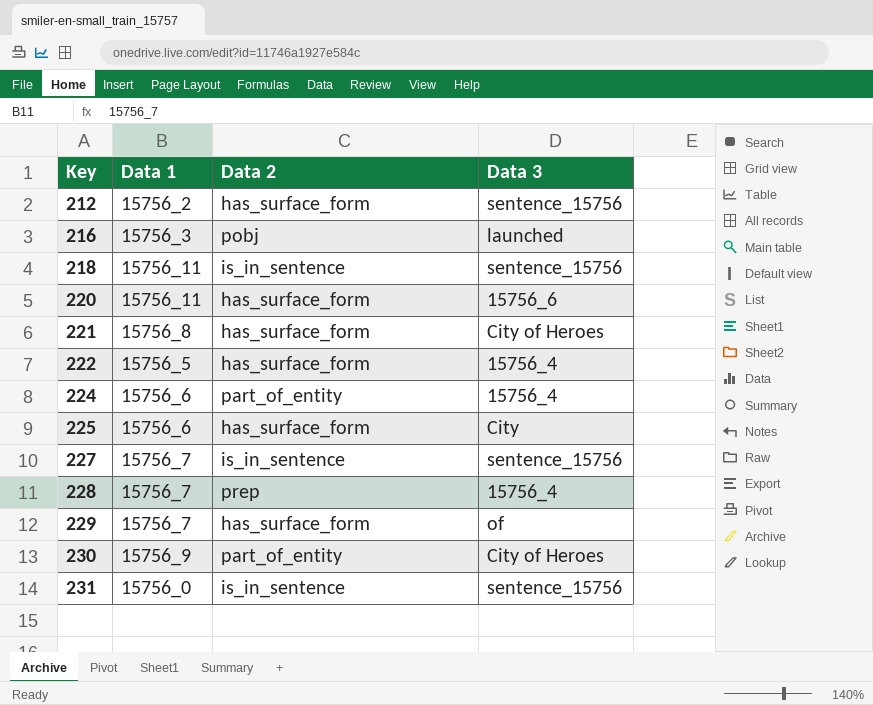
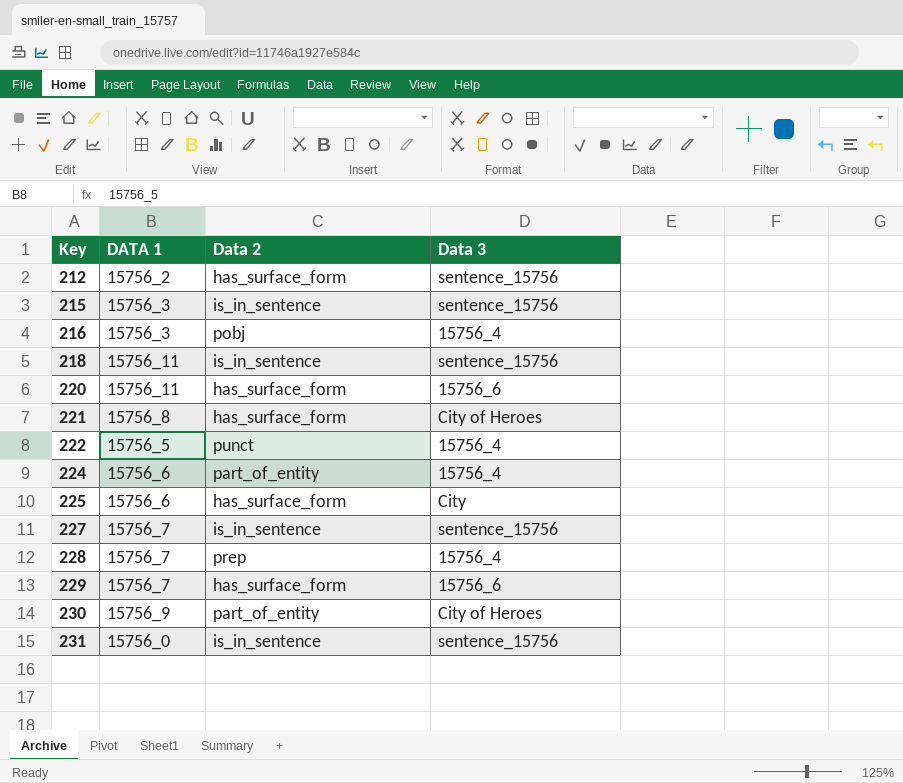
column name: Data 1 -> DATA 1
row 215: none -> 15756_3 | is_in_sentence | sentence_15756
216 | Data 3: launched -> 15756_4
222 | Data 2: has_surface_form -> punct
229 | Data 3: of -> 15756_6

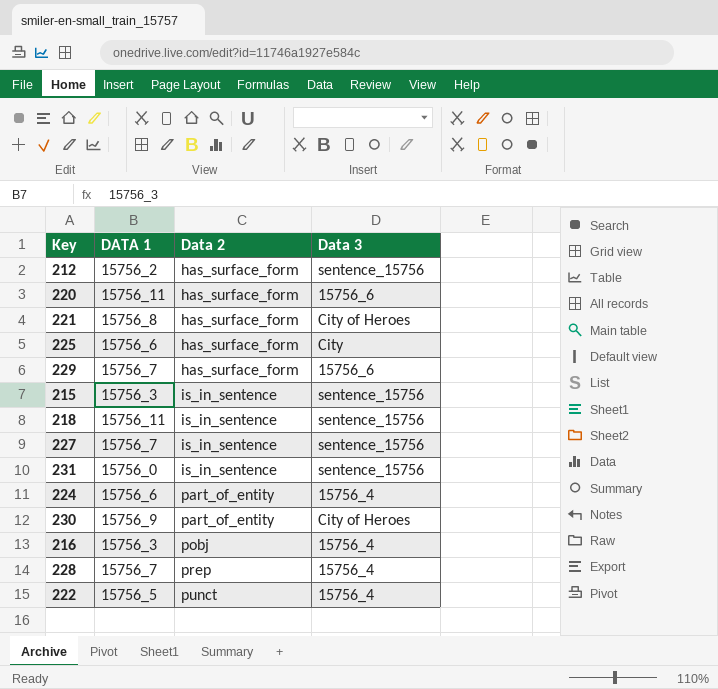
row order: Key ascending -> Data 2 ascending

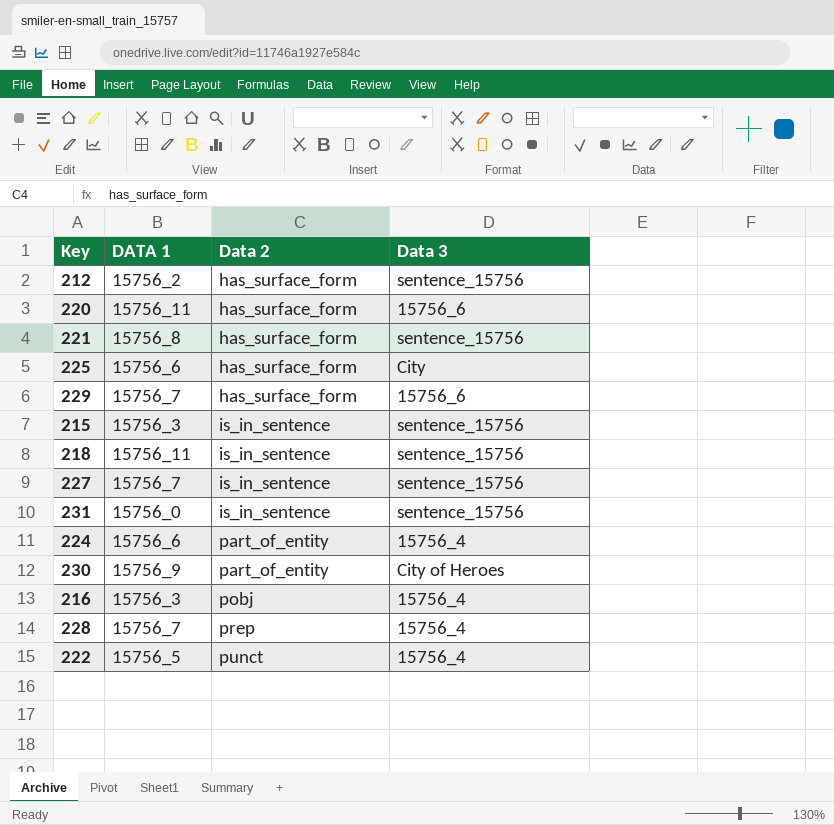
221 | Data 3: City of Heroes -> sentence_15756

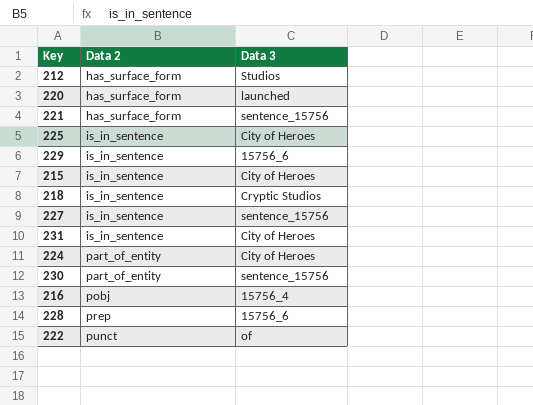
column DATA 1 | position: 2 -> none
212 | Data 3: sentence_15756 -> Studios
220 | Data 3: 15756_6 -> launched
225 | Data 2: has_surface_form -> is_in_sentence
225 | Data 3: City -> City of Heroes
229 | Data 2: has_surface_form -> is_in_sentence
215 | Data 3: sentence_15756 -> City of Heroes
218 | Data 3: sentence_15756 -> Cryptic Studios
231 | Data 3: sentence_15756 -> City of Heroes
224 | Data 3: 15756_4 -> City of Heroes
230 | Data 3: City of Heroes -> sentence_15756
228 | Data 3: 15756_4 -> 15756_6
222 | Data 3: 15756_4 -> of

